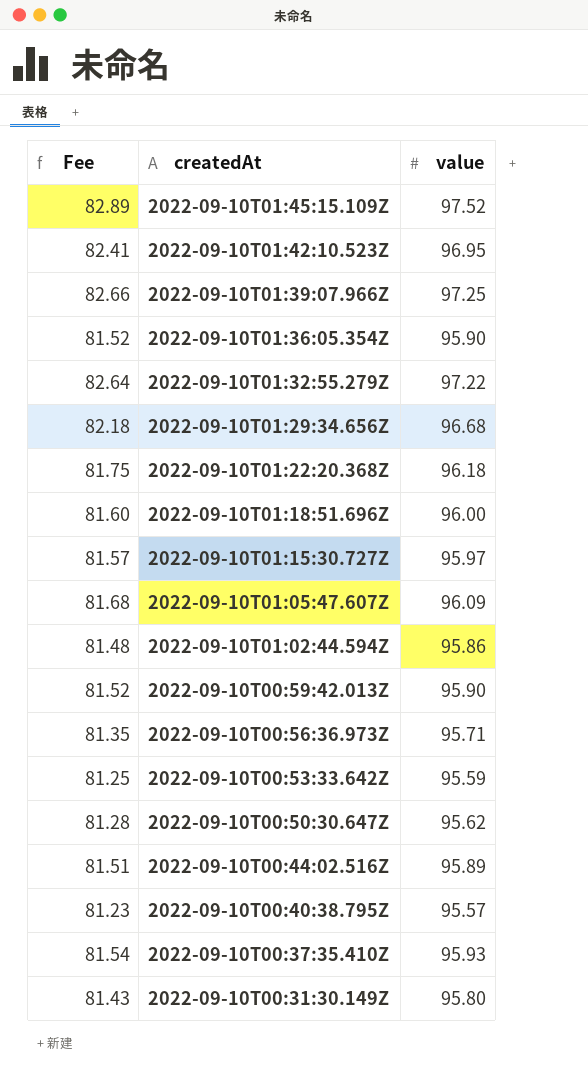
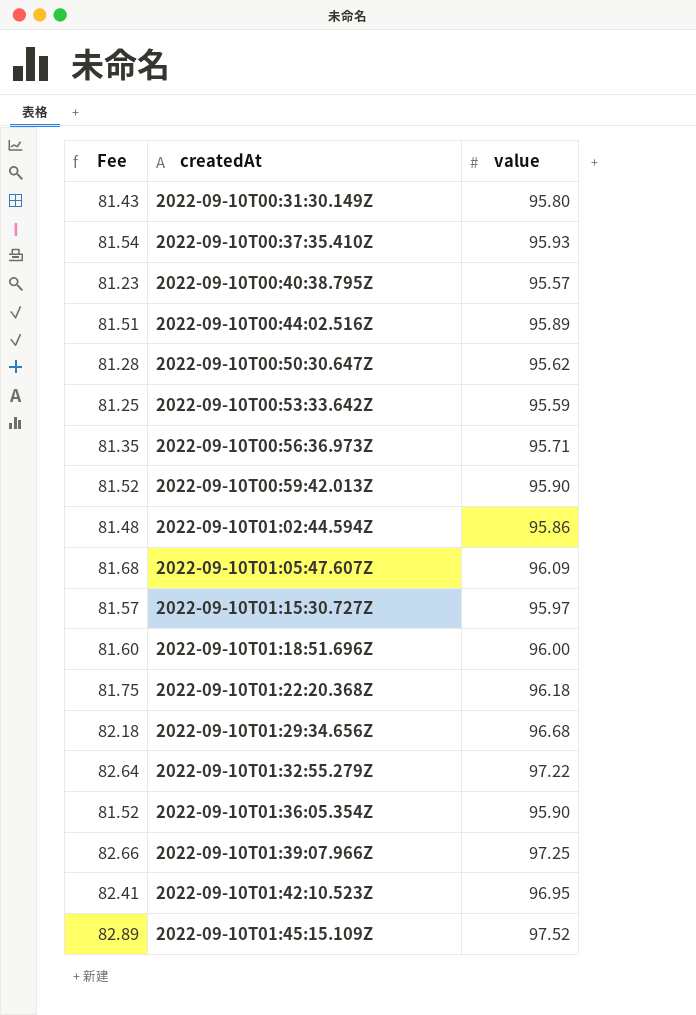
row order: createdAt descending -> createdAt ascending

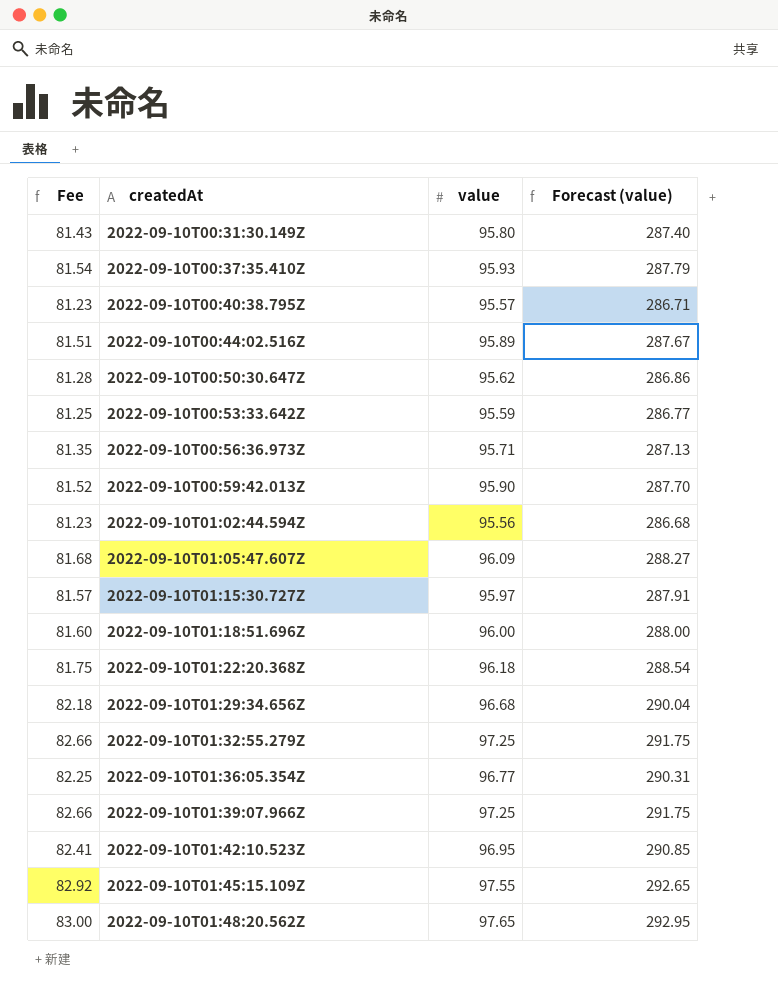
column Forecast (value) | formula: none -> [value] * 3
2022-09-10T01:02:44.594Z | Fee: 81.48 -> 81.23
2022-09-10T01:02:44.594Z | value: 95.86 -> 95.56
2022-09-10T01:32:55.279Z | Fee: 82.64 -> 82.66
2022-09-10T01:32:55.279Z | value: 97.22 -> 97.25
2022-09-10T01:36:05.354Z | Fee: 81.52 -> 82.25
2022-09-10T01:36:05.354Z | value: 95.90 -> 96.77
2022-09-10T01:45:15.109Z | Fee: 82.89 -> 82.92
2022-09-10T01:45:15.109Z | value: 97.52 -> 97.55
row 2022-09-10T01:48:20.562Z: none -> 83.00 | 97.65 | 292.95

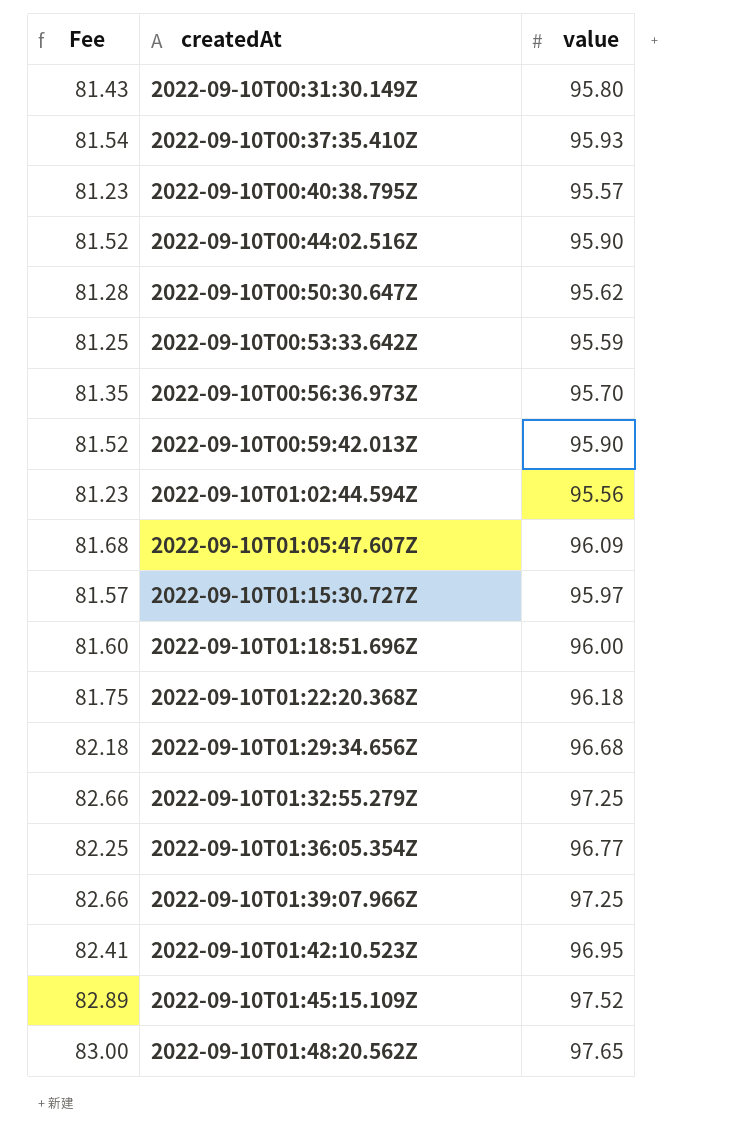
column Forecast (value) | formula: [value] * 3 -> none
2022-09-10T00:44:02.516Z | Fee: 81.51 -> 81.52
2022-09-10T00:44:02.516Z | value: 95.89 -> 95.90
2022-09-10T00:56:36.973Z | value: 95.71 -> 95.70
2022-09-10T01:45:15.109Z | Fee: 82.92 -> 82.89
2022-09-10T01:45:15.109Z | value: 97.55 -> 97.52

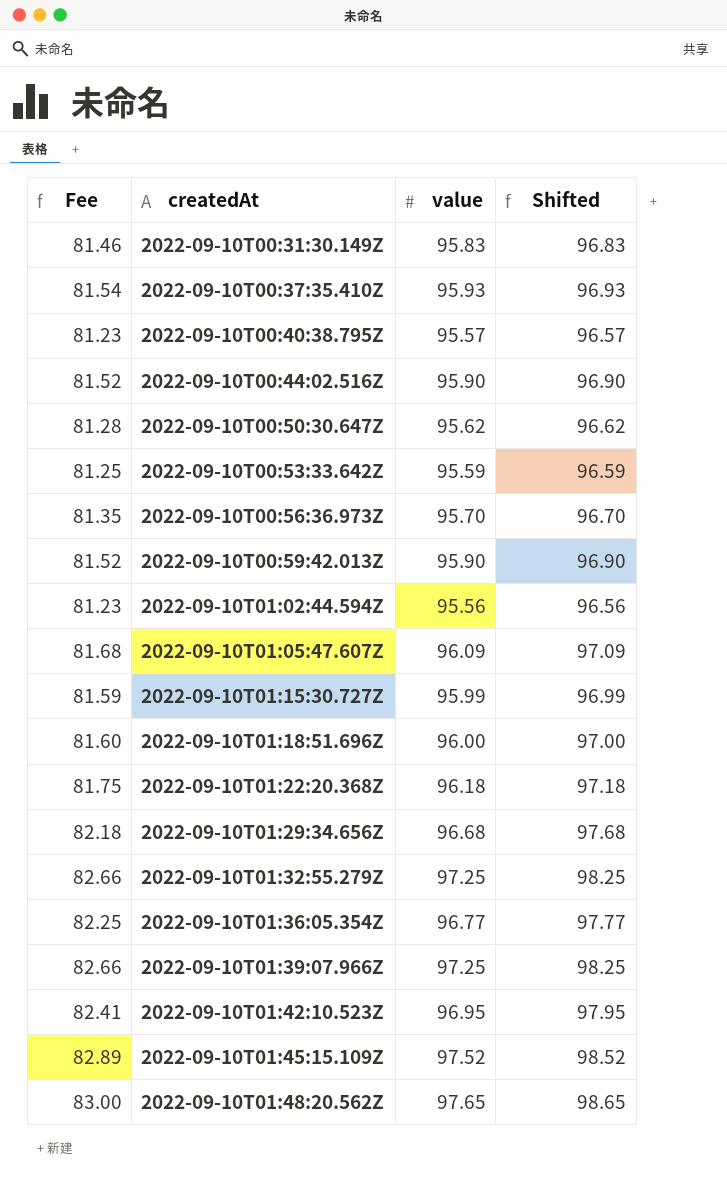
column Shifted | formula: none -> [value] + 1
2022-09-10T00:31:30.149Z | Fee: 81.43 -> 81.46
2022-09-10T00:31:30.149Z | value: 95.80 -> 95.83
2022-09-10T01:15:30.727Z | Fee: 81.57 -> 81.59
2022-09-10T01:15:30.727Z | value: 95.97 -> 95.99

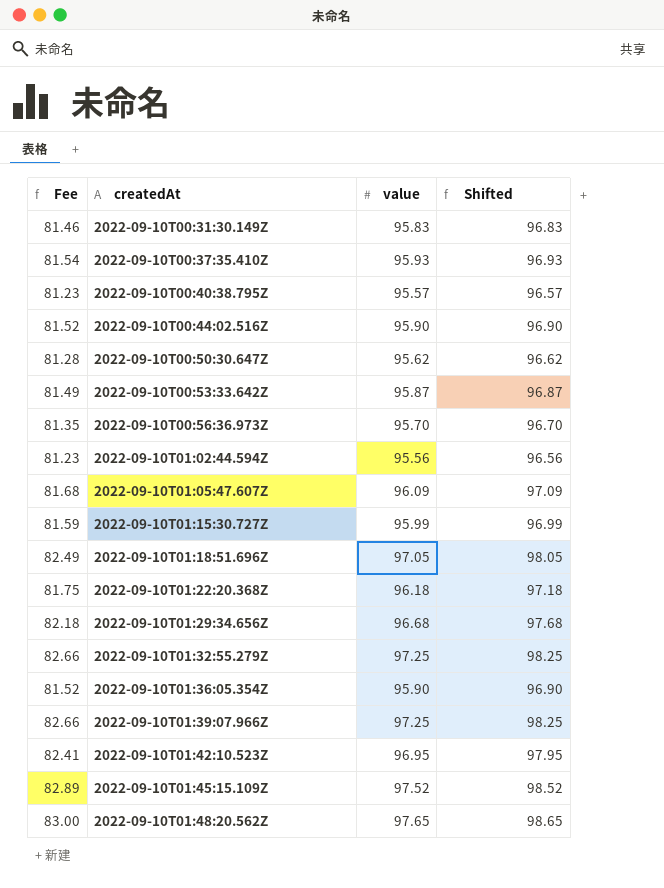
row 2022-09-10T00:59:42.013Z: 81.52 | 95.90 | 96.90 -> none
2022-09-10T00:53:33.642Z | Fee: 81.25 -> 81.49
2022-09-10T00:53:33.642Z | value: 95.59 -> 95.87
2022-09-10T00:53:33.642Z | Shifted: 96.59 -> 96.87
2022-09-10T01:18:51.696Z | Fee: 81.60 -> 82.49
2022-09-10T01:18:51.696Z | value: 96.00 -> 97.05
2022-09-10T01:18:51.696Z | Shifted: 97.00 -> 98.05
2022-09-10T01:36:05.354Z | Fee: 82.25 -> 81.52
2022-09-10T01:36:05.354Z | value: 96.77 -> 95.90
2022-09-10T01:36:05.354Z | Shifted: 97.77 -> 96.90

